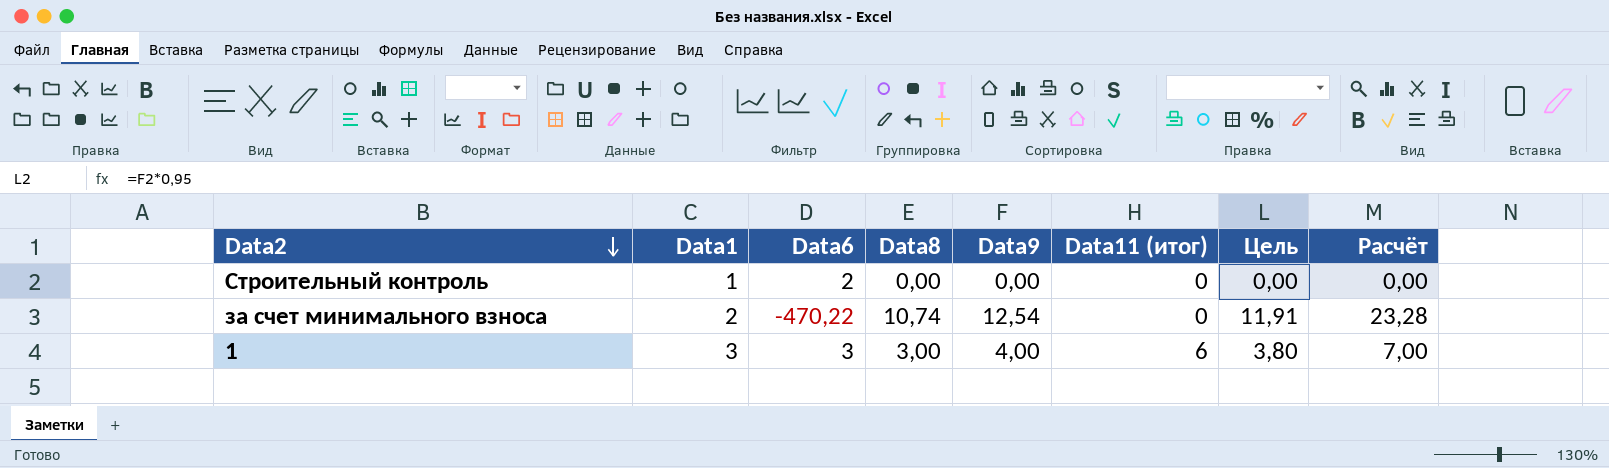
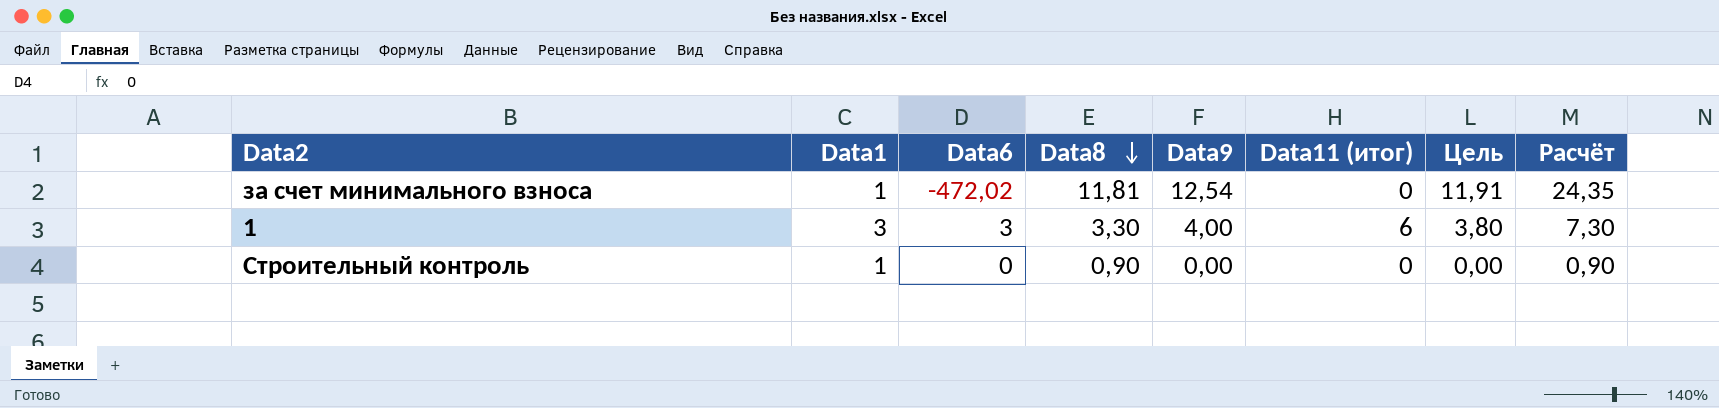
row order: Data2 descending -> Data8 descending
за счет минимального взноса | Data1: 2 -> 1
за счет минимального взноса | Data6: -470,22 -> -472,02
за счет минимального взноса | Data8: 10,74 -> 11,81
за счет минимального взноса | Расчёт: 23,28 -> 24,35
1 | Data8: 3,00 -> 3,30
1 | Расчёт: 7,00 -> 7,30
Строительный контроль | Data6: 2 -> 0
Строительный контроль | Data8: 0,00 -> 0,90
Строительный контроль | Расчёт: 0,00 -> 0,90

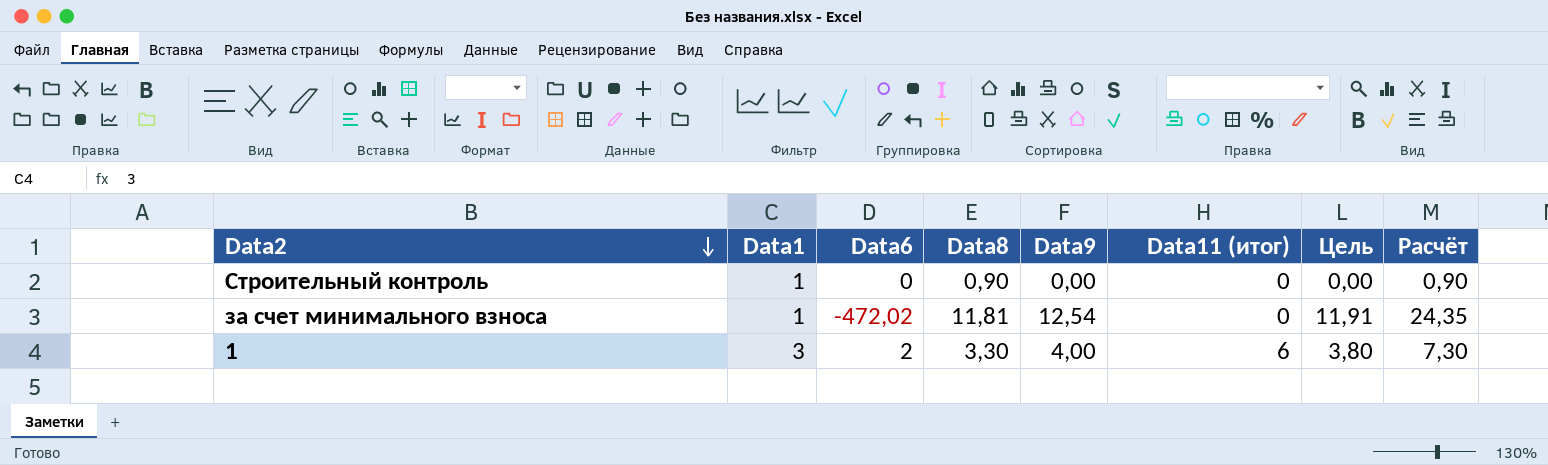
row order: Data8 descending -> Data2 descending
1 | Data6: 3 -> 2

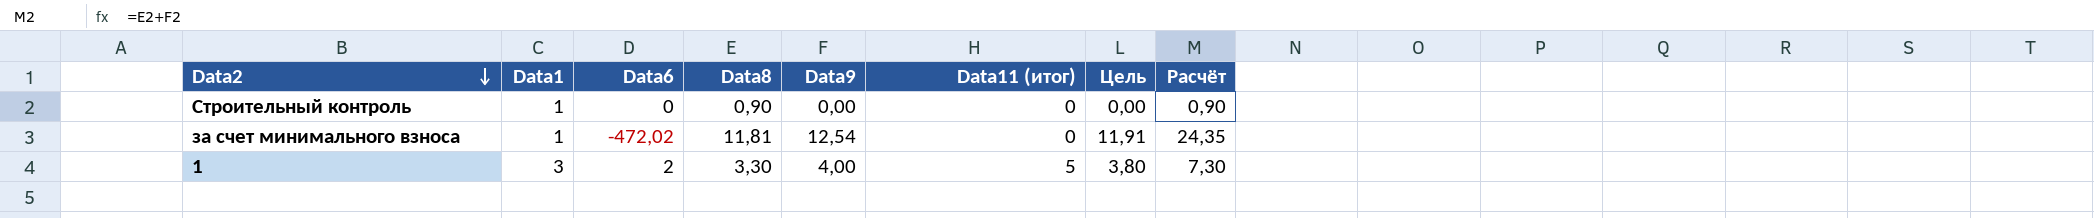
1 | Data11 (итог): 6 -> 5

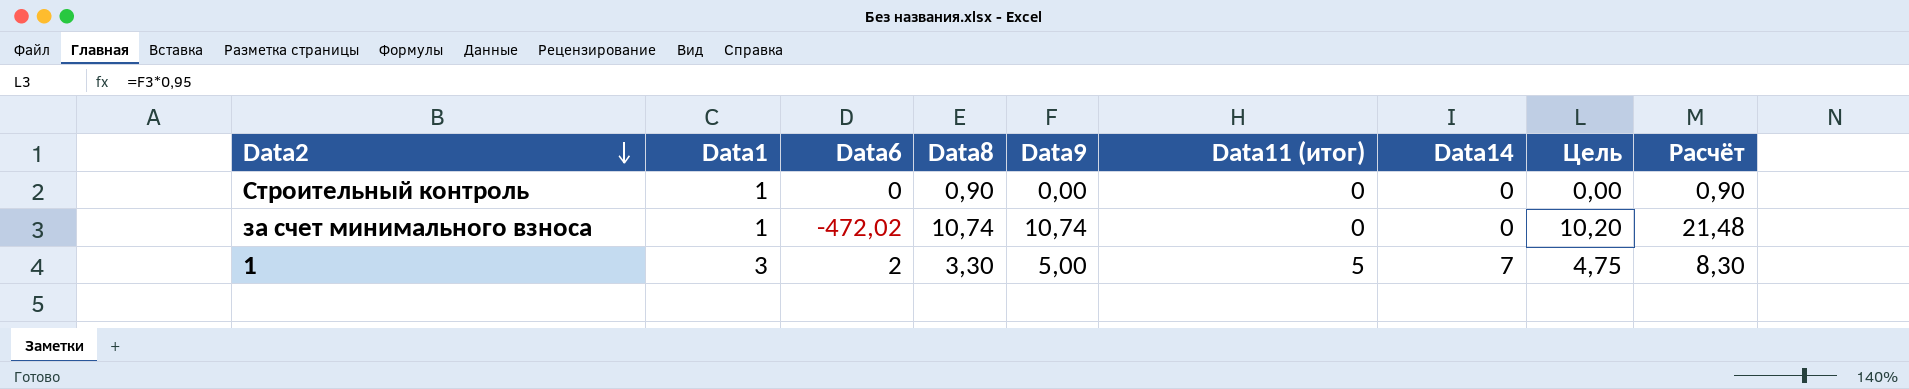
column Data14 | position: none -> 7
за счет минимального взноса | Data8: 11,81 -> 10,74
за счет минимального взноса | Data9: 12,54 -> 10,74
за счет минимального взноса | Цель: 11,91 -> 10,20
за счет минимального взноса | Расчёт: 24,35 -> 21,48
1 | Data9: 4,00 -> 5,00
1 | Цель: 3,80 -> 4,75
1 | Расчёт: 7,30 -> 8,30

